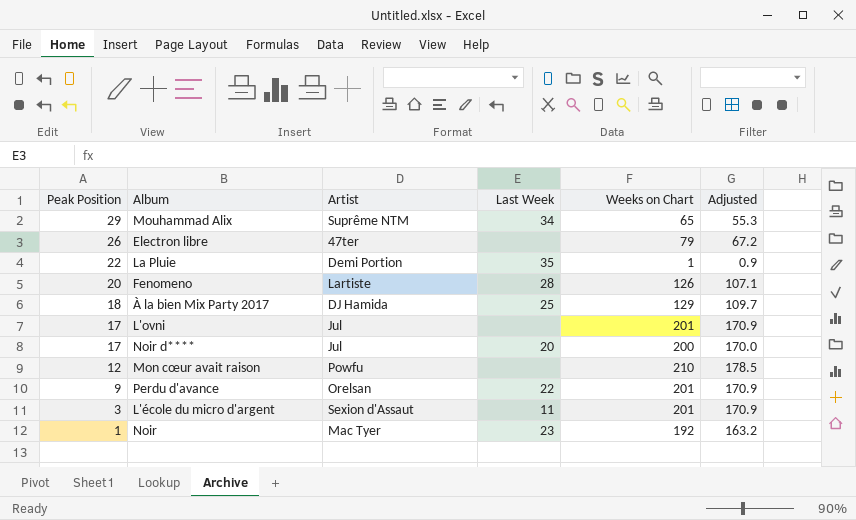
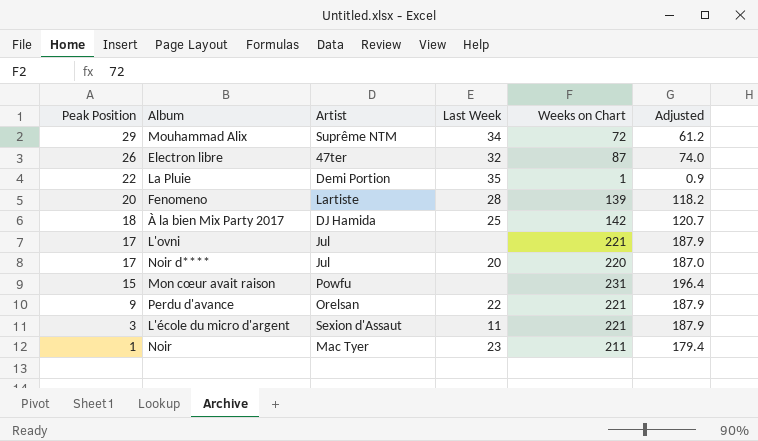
Mouhammad Alix | Weeks on Chart: 65 -> 72
Mouhammad Alix | Adjusted: 55.3 -> 61.2
Electron libre | Last Week: none -> 32
Electron libre | Weeks on Chart: 79 -> 87
Electron libre | Adjusted: 67.2 -> 74.0
Fenomeno | Weeks on Chart: 126 -> 139
Fenomeno | Adjusted: 107.1 -> 118.2
À la bien Mix Party 2017 | Weeks on Chart: 129 -> 142
À la bien Mix Party 2017 | Adjusted: 109.7 -> 120.7
L'ovni | Weeks on Chart: 201 -> 221
L'ovni | Adjusted: 170.9 -> 187.9
Noir d**** | Weeks on Chart: 200 -> 220
Noir d**** | Adjusted: 170.0 -> 187.0
Mon cœur avait raison | Peak Position: 12 -> 15
Mon cœur avait raison | Weeks on Chart: 210 -> 231
Mon cœur avait raison | Adjusted: 178.5 -> 196.4
Perdu d'avance | Weeks on Chart: 201 -> 221
Perdu d'avance | Adjusted: 170.9 -> 187.9
L'école du micro d'argent | Weeks on Chart: 201 -> 221
L'école du micro d'argent | Adjusted: 170.9 -> 187.9
Noir | Weeks on Chart: 192 -> 211
Noir | Adjusted: 163.2 -> 179.4

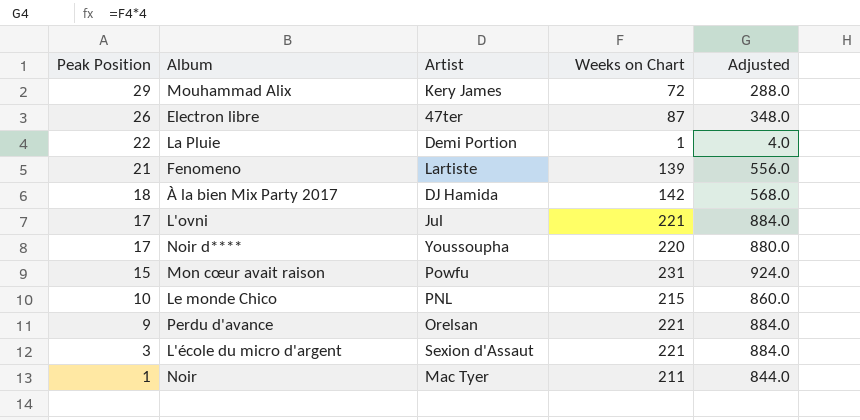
column Last Week | position: 4 -> none
column Adjusted | formula: [Weeks on Chart] * 0.85 -> [Weeks on Chart] * 4
Mouhammad Alix | Artist: Suprême NTM -> Kery James
Fenomeno | Peak Position: 20 -> 21
Noir d**** | Artist: Jul -> Youssoupha
row Le monde Chico: none -> 10 | PNL | 215 | 860.0

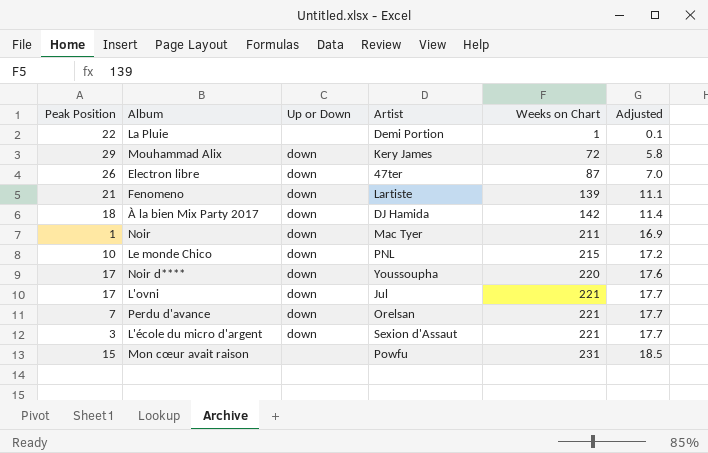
row order: Peak Position descending -> Weeks on Chart ascending
column Up or Down | position: none -> 3
column Adjusted | formula: [Weeks on Chart] * 4 -> [Weeks on Chart] * 0.08
Perdu d'avance | Peak Position: 9 -> 7

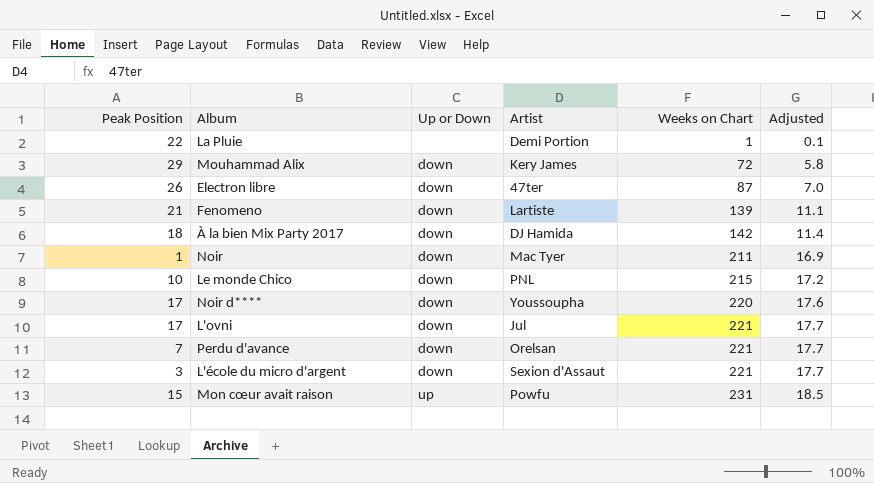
Mon cœur avait raison | Up or Down: none -> up

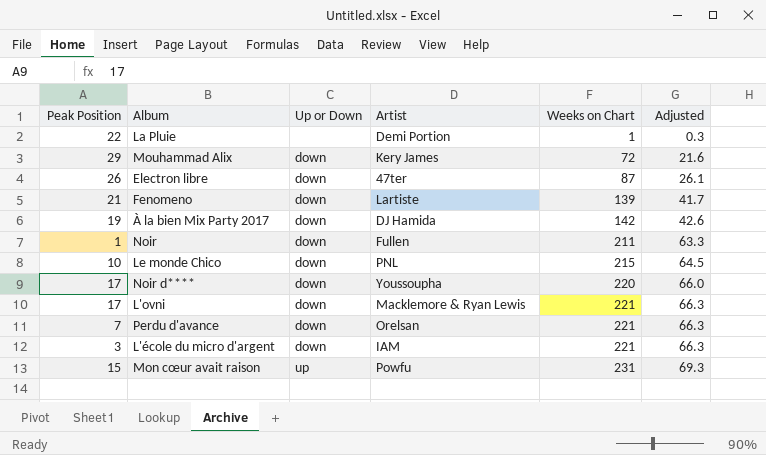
column Adjusted | formula: [Weeks on Chart] * 0.08 -> [Weeks on Chart] * 0.3
À la bien Mix Party 2017 | Peak Position: 18 -> 19
Noir | Artist: Mac Tyer -> Fullen
L'ovni | Artist: Jul -> Macklemore & Ryan Lewis
L'école du micro d'argent | Artist: Sexion d'Assaut -> IAM

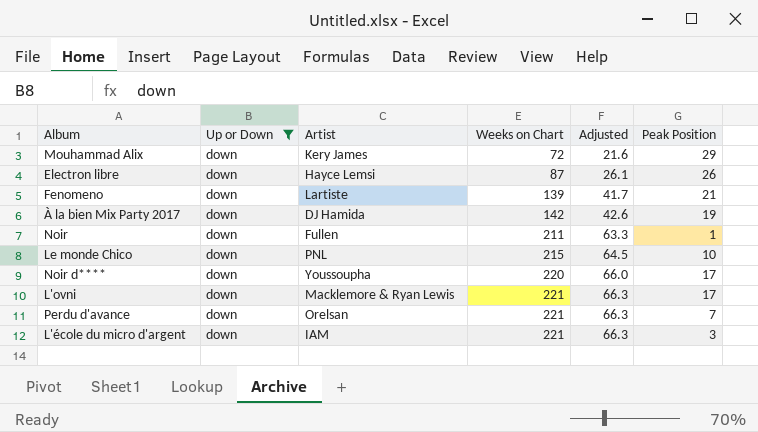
filter: none -> Up or Down = down
column Peak Position | position: 1 -> 6
Electron libre | Artist: 47ter -> Hayce Lemsi

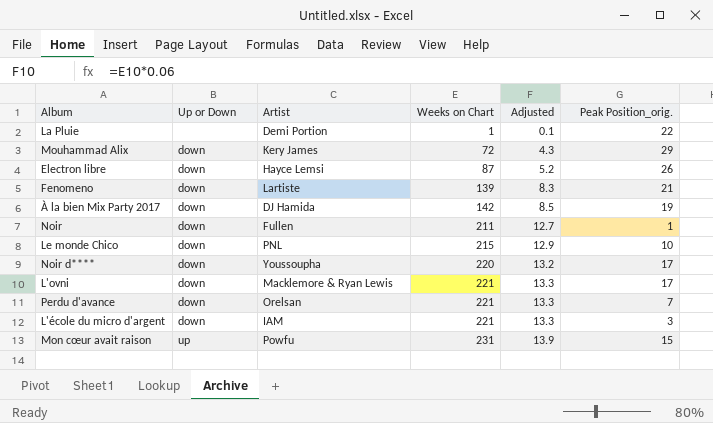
filter: Up or Down = down -> none
column Adjusted | formula: [Weeks on Chart] * 0.3 -> [Weeks on Chart] * 0.06
column name: Peak Position -> Peak Position_orig.

